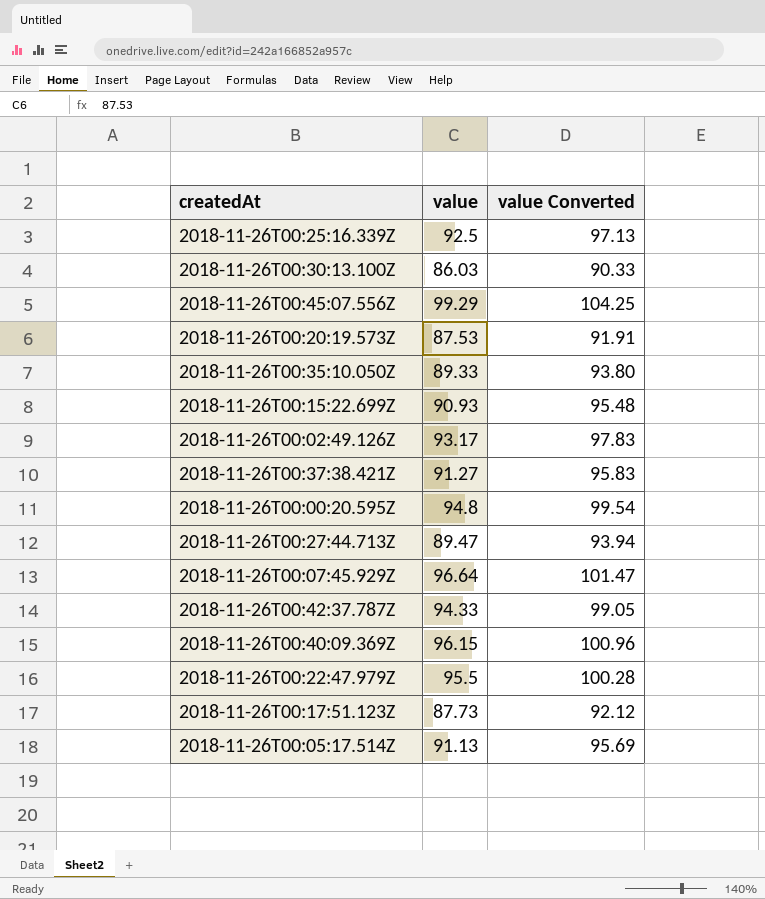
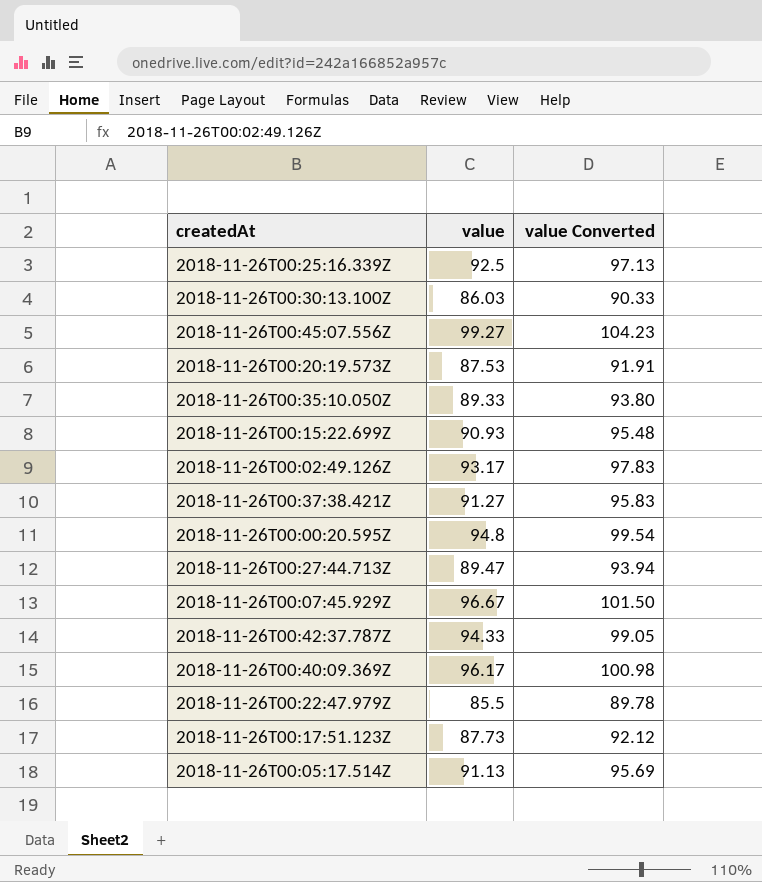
2018-11-26T00:45:07.556Z | value: 99.29 -> 99.27
2018-11-26T00:45:07.556Z | value Converted: 104.25 -> 104.23
2018-11-26T00:07:45.929Z | value: 96.64 -> 96.67
2018-11-26T00:07:45.929Z | value Converted: 101.47 -> 101.50
2018-11-26T00:40:09.369Z | value: 96.15 -> 96.17
2018-11-26T00:40:09.369Z | value Converted: 100.96 -> 100.98
2018-11-26T00:22:47.979Z | value: 95.5 -> 85.5
2018-11-26T00:22:47.979Z | value Converted: 100.28 -> 89.78

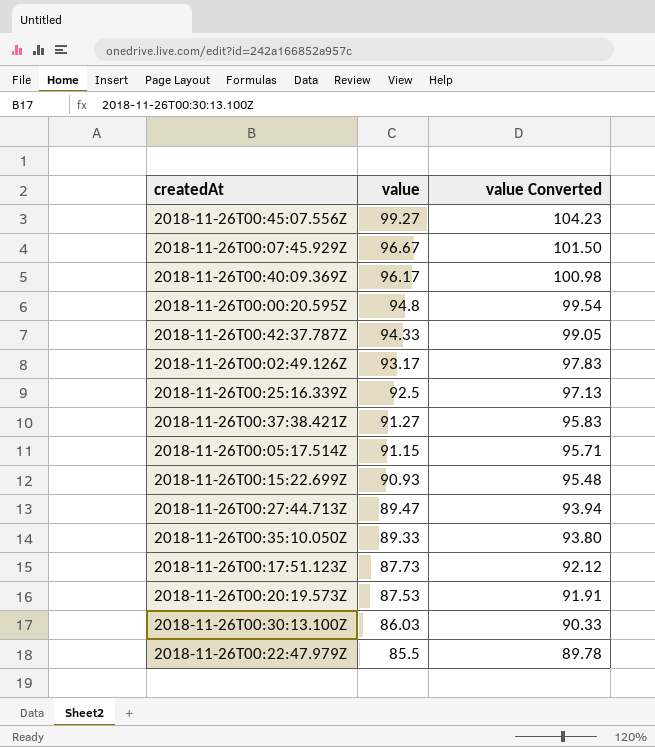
row order: none -> value descending
2018-11-26T00:05:17.514Z | value: 91.13 -> 91.15
2018-11-26T00:05:17.514Z | value Converted: 95.69 -> 95.71

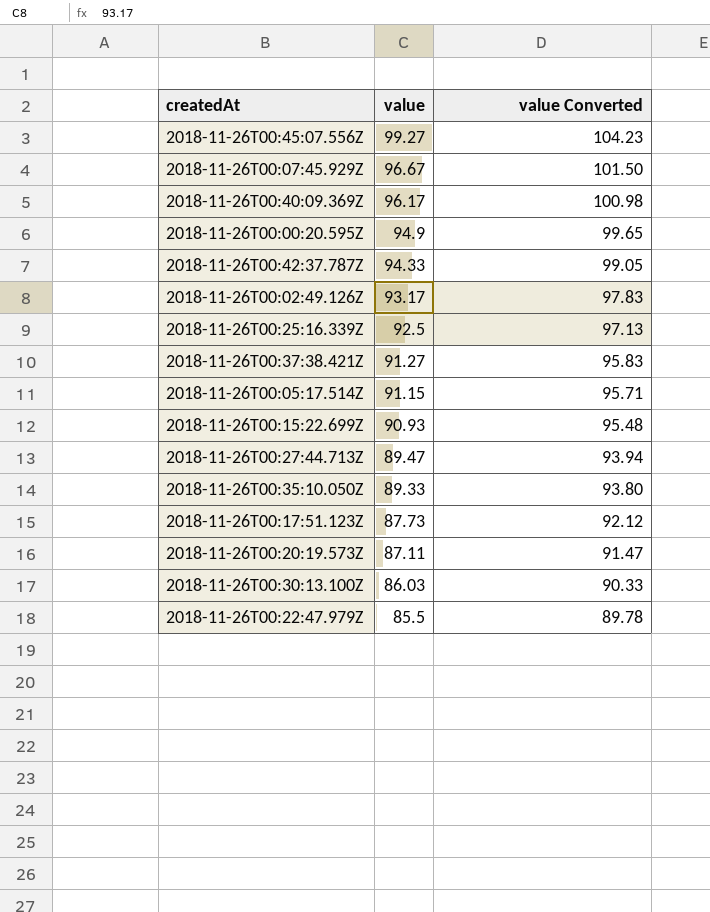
2018-11-26T00:00:20.595Z | value: 94.8 -> 94.9
2018-11-26T00:00:20.595Z | value Converted: 99.54 -> 99.65
2018-11-26T00:20:19.573Z | value: 87.53 -> 87.11
2018-11-26T00:20:19.573Z | value Converted: 91.91 -> 91.47

